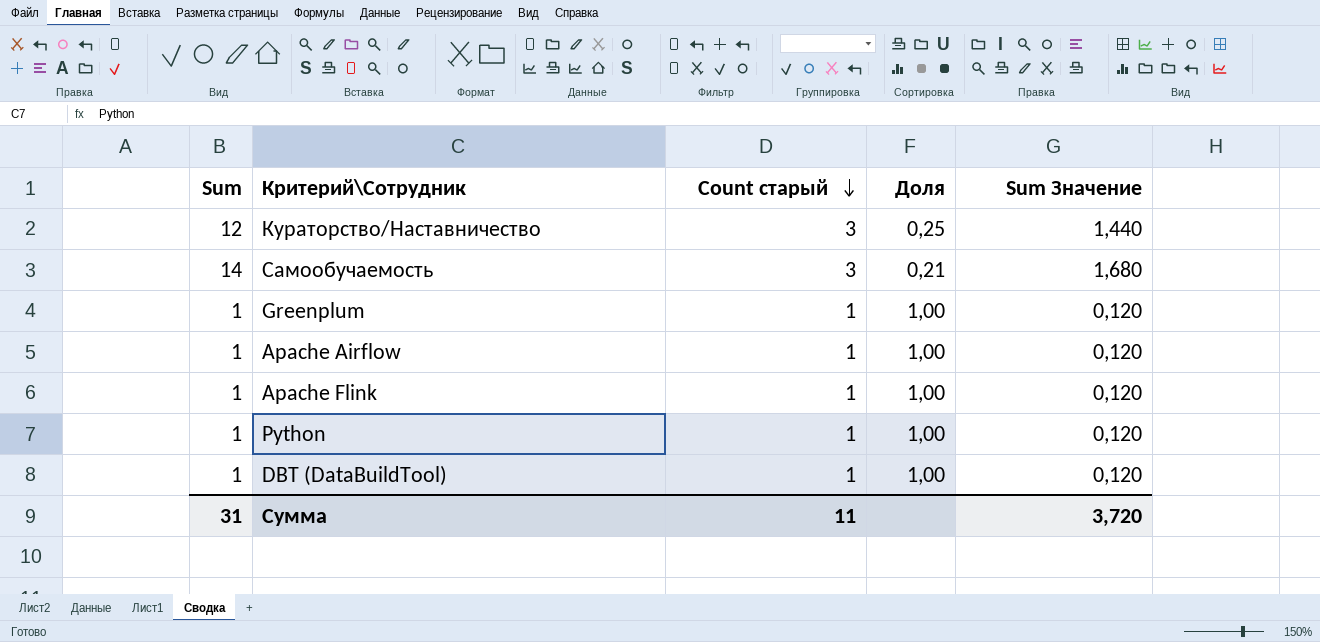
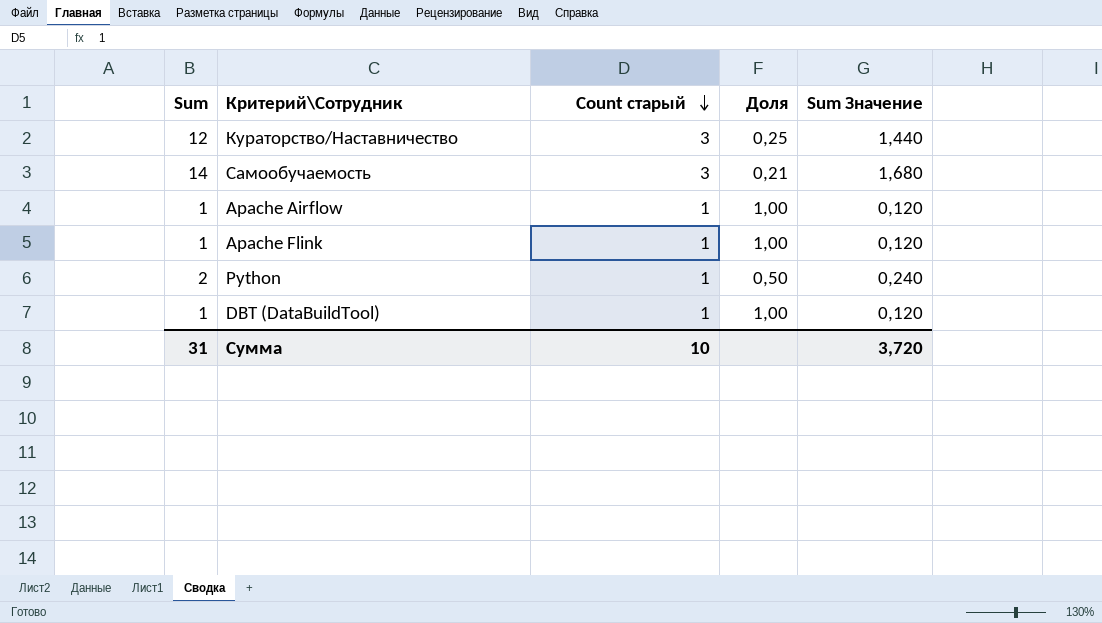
row Greenplum: 1 | 1 | 1,00 | 0,120 -> none
Python | Sum: 1 -> 2
Python | Доля: 1,00 -> 0,50
Python | Sum Значение: 0,120 -> 0,240
Сумма | Count старый: 11 -> 10

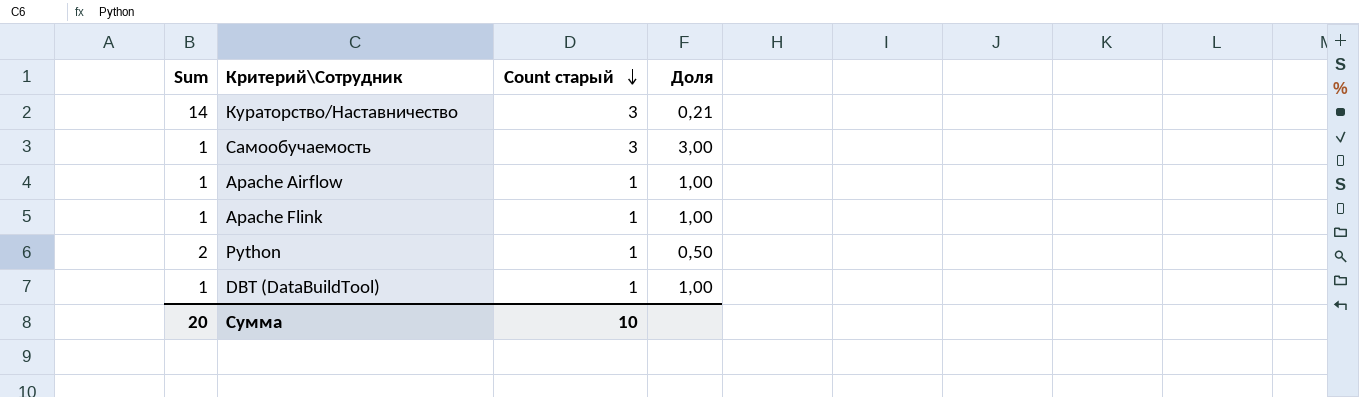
column Sum Значение | formula: [Sum] * 0,12 -> none
Кураторство/Наставничество | Sum: 12 -> 14
Кураторство/Наставничество | Доля: 0,25 -> 0,21
Самообучаемость | Sum: 14 -> 1
Самообучаемость | Доля: 0,21 -> 3,00
Сумма | Sum: 31 -> 20

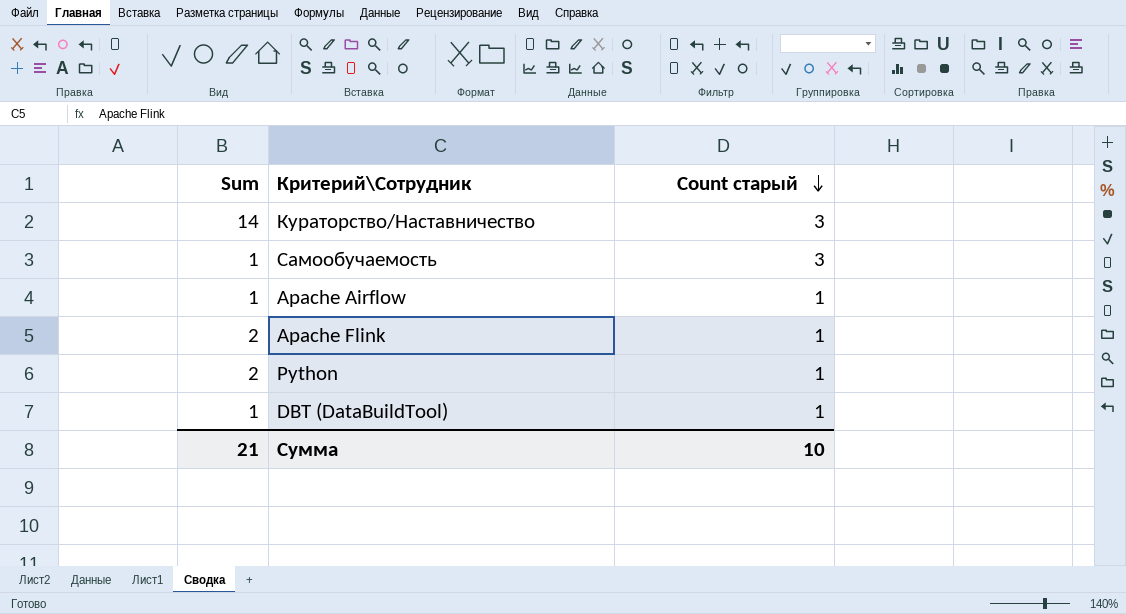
column Доля | formula: [Count старый] / [Sum] -> none
Apache Flink | Sum: 1 -> 2
Сумма | Sum: 20 -> 21

